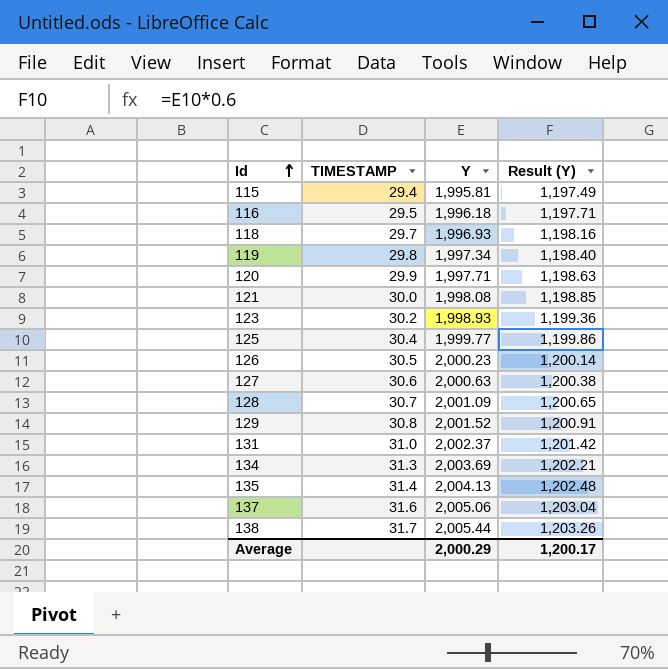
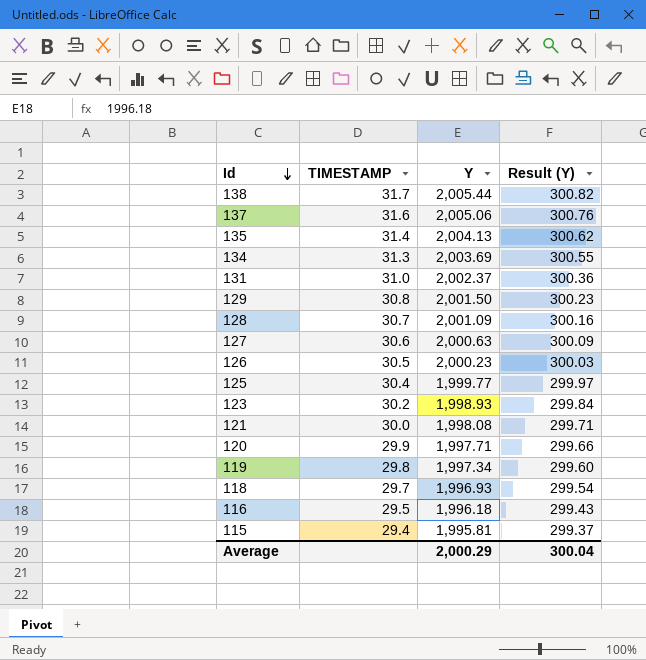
row order: Id ascending -> Id descending
column Result (Y) | formula: [Y] * 0.6 -> [Y] * 0.15
129 | Y: 2,001.52 -> 2,001.50
Average | Result (Y): 1,200.17 -> 300.04

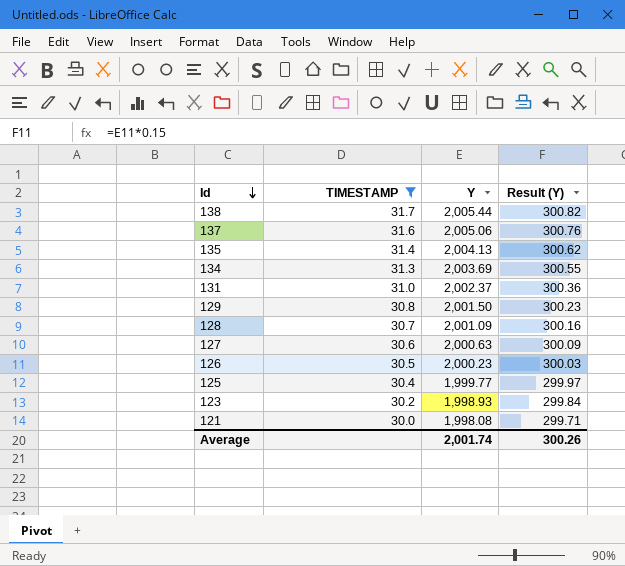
filter: none -> TIMESTAMP >= 30.0
Average | Y: 2,000.29 -> 2,001.74
Average | Result (Y): 300.04 -> 300.26

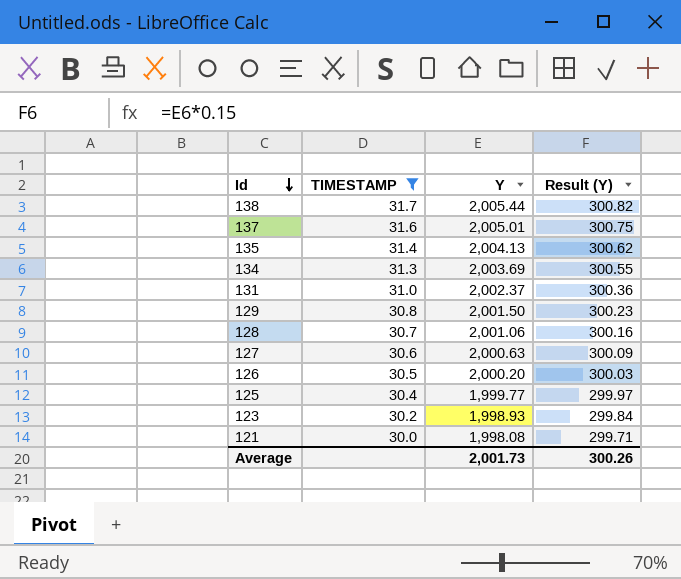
137 | Y: 2,005.06 -> 2,005.01
137 | Result (Y): 300.76 -> 300.75
128 | Y: 2,001.09 -> 2,001.06
126 | Y: 2,000.23 -> 2,000.20
Average | Y: 2,001.74 -> 2,001.73

